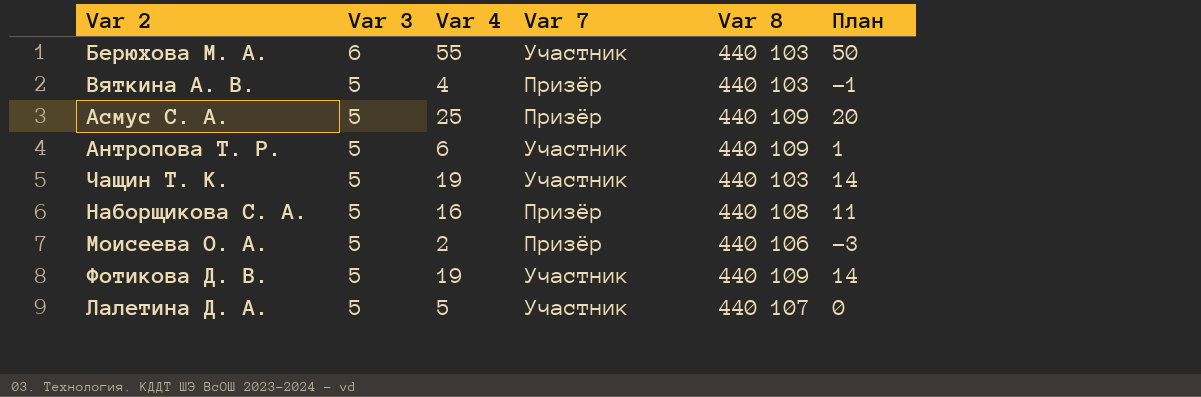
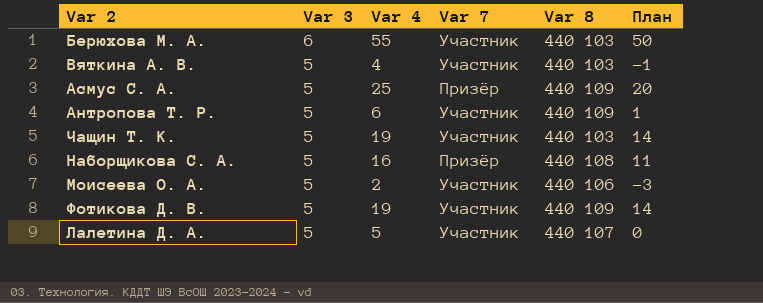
Вяткина А. В. | Var 7: Призёр -> Участник
Моисеева О. А. | Var 7: Призёр -> Участник

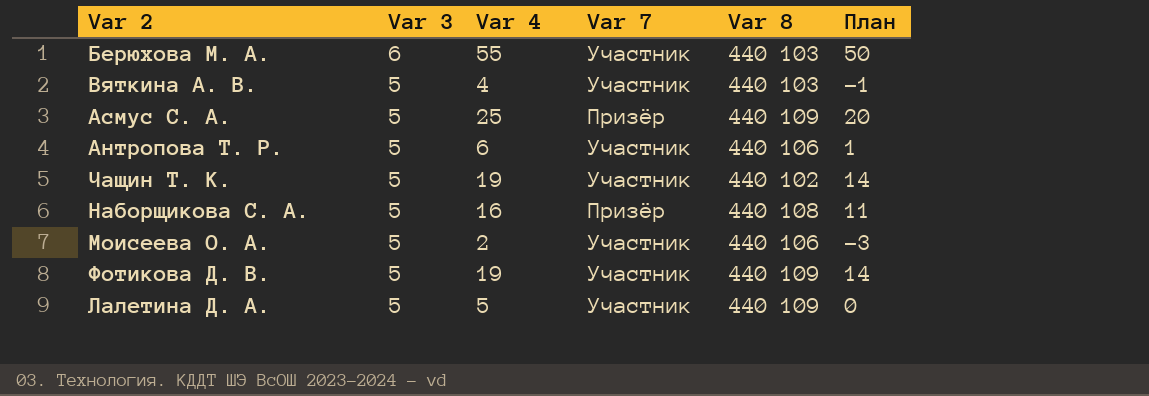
Антропова Т. Р. | Var 8: 440 109 -> 440 106
Чащин Т. К. | Var 8: 440 103 -> 440 102
Лалетина Д. А. | Var 8: 440 107 -> 440 109

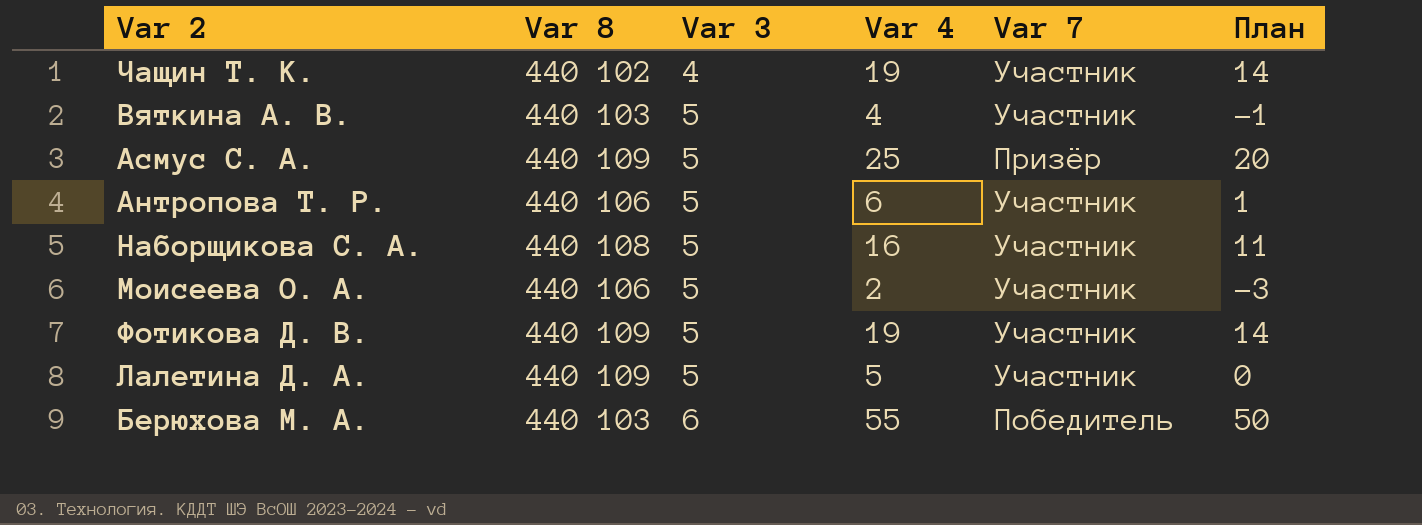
row order: Var 3 descending -> Var 3 ascending
column Var 8 | position: 5 -> 2
Чащин Т. К. | Var 3: 5 -> 4
Наборщикова С. А. | Var 7: Призёр -> Участник
Берюхова М. А. | Var 7: Участник -> Победитель

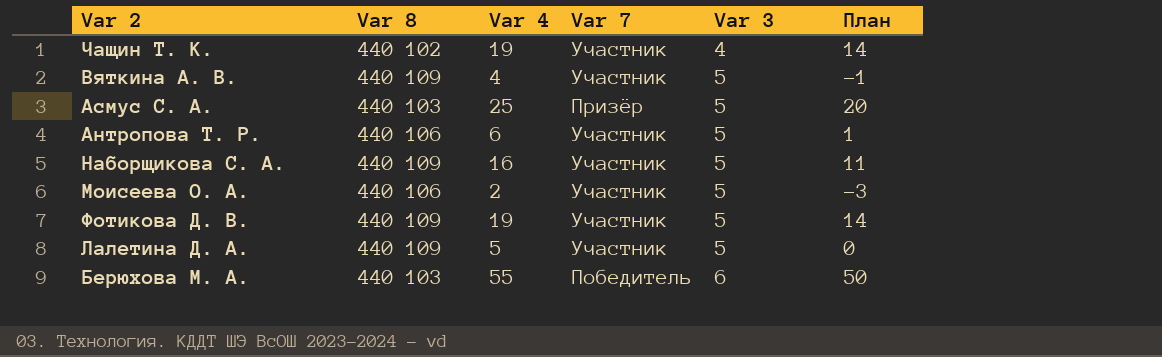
column Var 3 | position: 3 -> 5
Вяткина А. В. | Var 8: 440 103 -> 440 109
Асмус С. А. | Var 8: 440 109 -> 440 103
Наборщикова С. А. | Var 8: 440 108 -> 440 109

